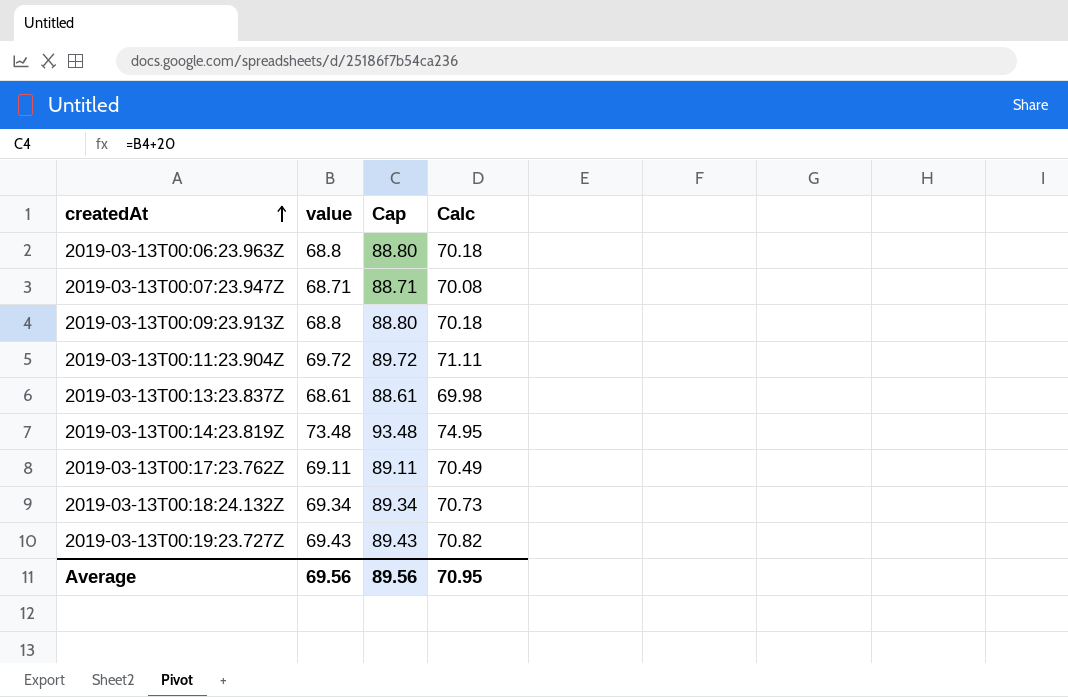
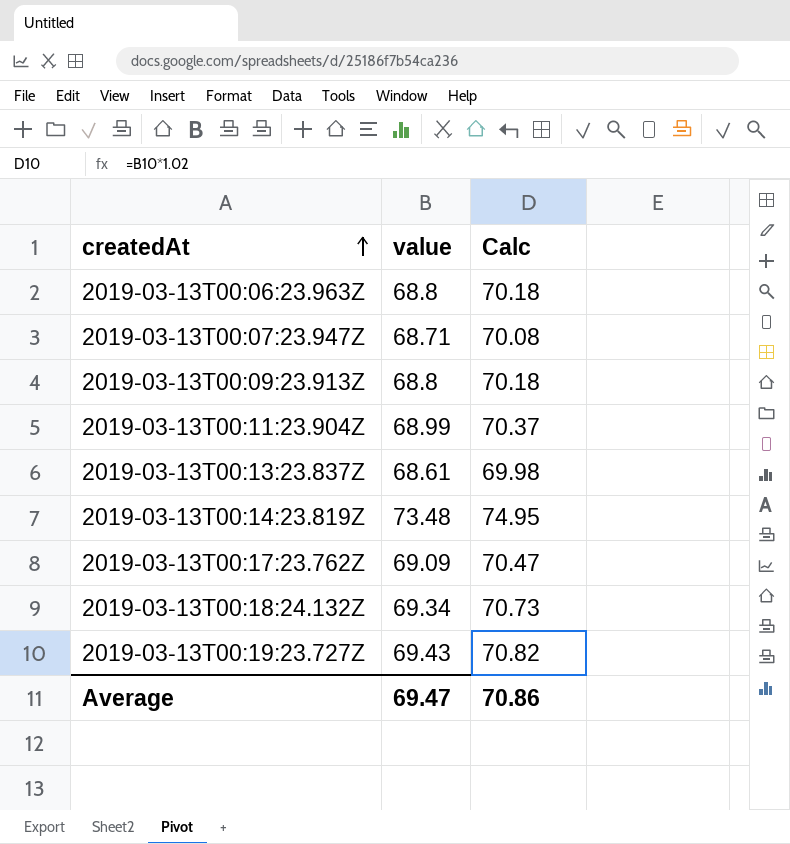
column Cap | formula: [value] + 20 -> none
2019-03-13T00:11:23.904Z | value: 69.72 -> 68.99
2019-03-13T00:11:23.904Z | Calc: 71.11 -> 70.37
2019-03-13T00:17:23.762Z | value: 69.11 -> 69.09
2019-03-13T00:17:23.762Z | Calc: 70.49 -> 70.47
Average | value: 69.56 -> 69.47
Average | Calc: 70.95 -> 70.86

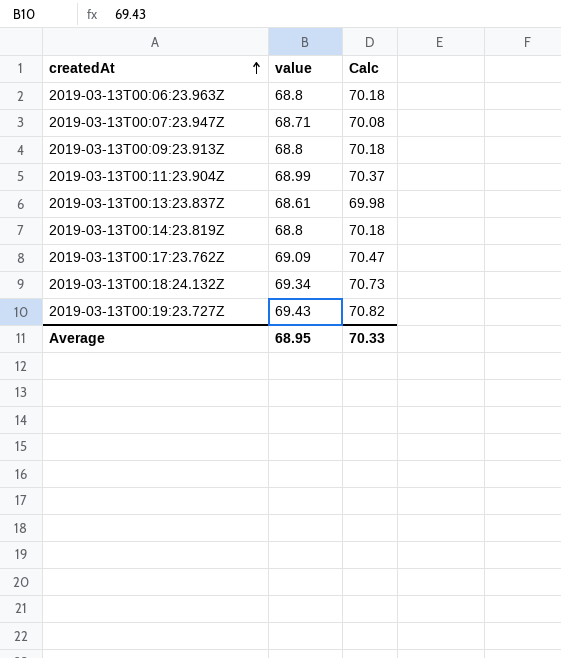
2019-03-13T00:14:23.819Z | value: 73.48 -> 68.8
2019-03-13T00:14:23.819Z | Calc: 74.95 -> 70.18
Average | value: 69.47 -> 68.95
Average | Calc: 70.86 -> 70.33

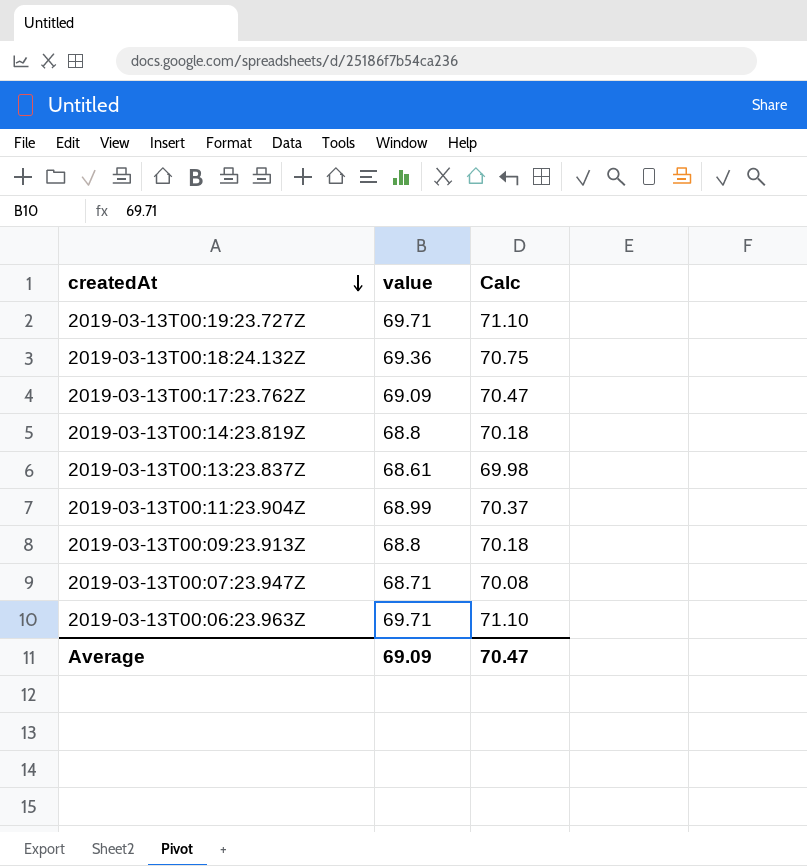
row order: createdAt ascending -> createdAt descending
2019-03-13T00:19:23.727Z | value: 69.43 -> 69.71
2019-03-13T00:19:23.727Z | Calc: 70.82 -> 71.10
2019-03-13T00:18:24.132Z | value: 69.34 -> 69.36
2019-03-13T00:18:24.132Z | Calc: 70.73 -> 70.75
2019-03-13T00:06:23.963Z | value: 68.8 -> 69.71
2019-03-13T00:06:23.963Z | Calc: 70.18 -> 71.10
Average | value: 68.95 -> 69.09
Average | Calc: 70.33 -> 70.47

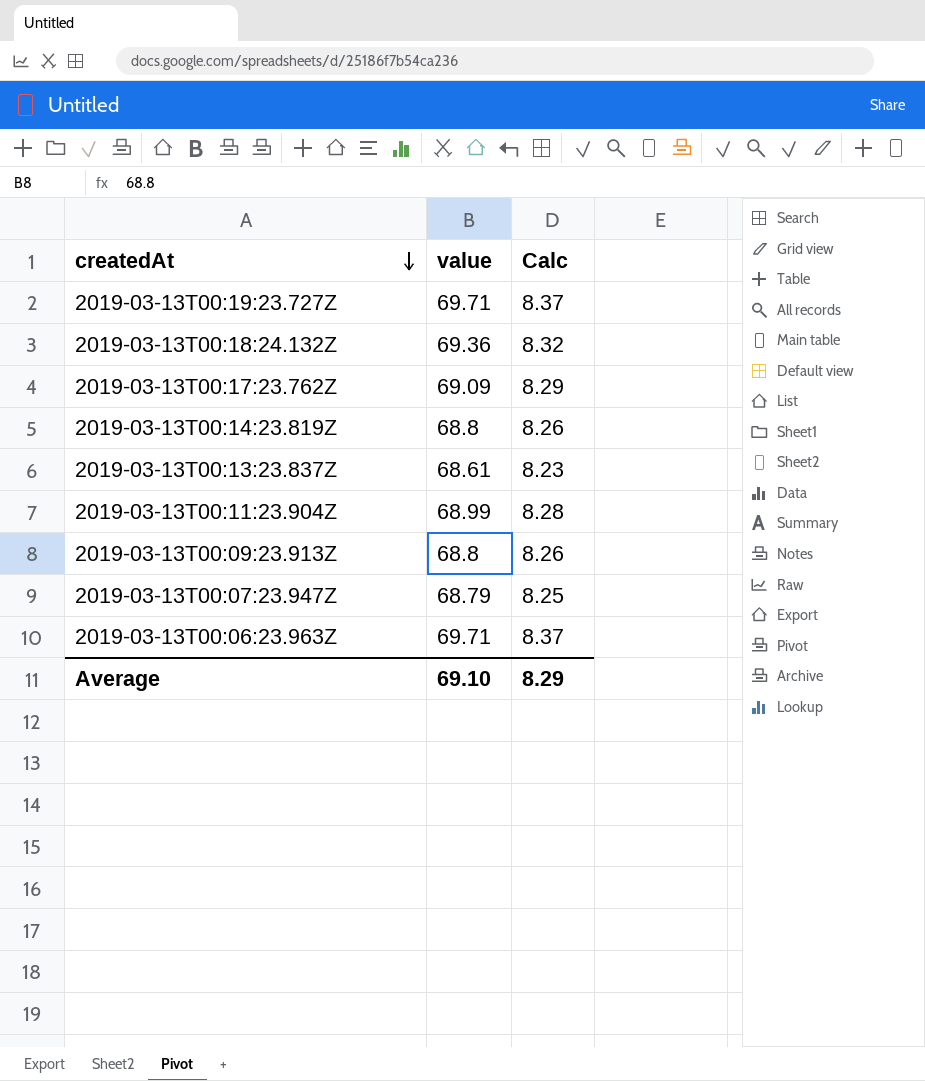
column Calc | formula: [value] * 1.02 -> [value] * 0.12
2019-03-13T00:07:23.947Z | value: 68.71 -> 68.79
Average | value: 69.09 -> 69.10
Average | Calc: 70.47 -> 8.29

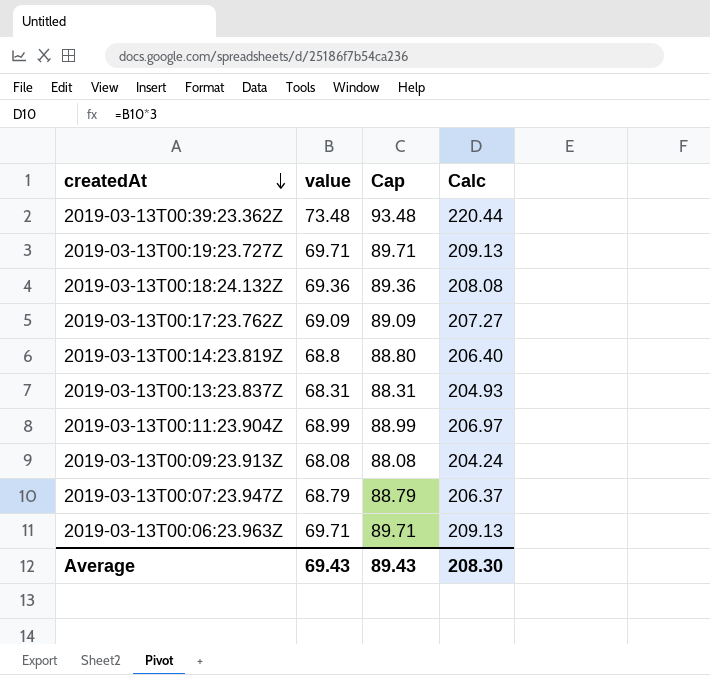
column Cap | formula: none -> [value] + 20
column Calc | formula: [value] * 0.12 -> [value] * 3
row 2019-03-13T00:39:23.362Z: none -> 73.48 | 93.48 | 220.44
2019-03-13T00:13:23.837Z | value: 68.61 -> 68.31
2019-03-13T00:09:23.913Z | value: 68.8 -> 68.08
Average | value: 69.10 -> 69.43
Average | Calc: 8.29 -> 208.30

